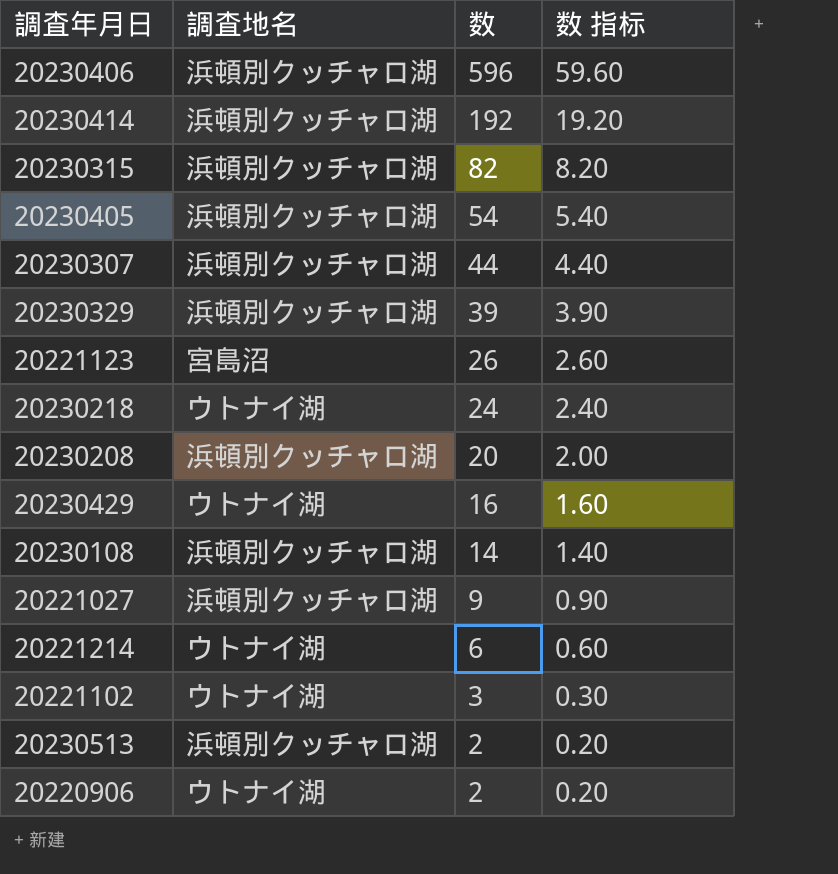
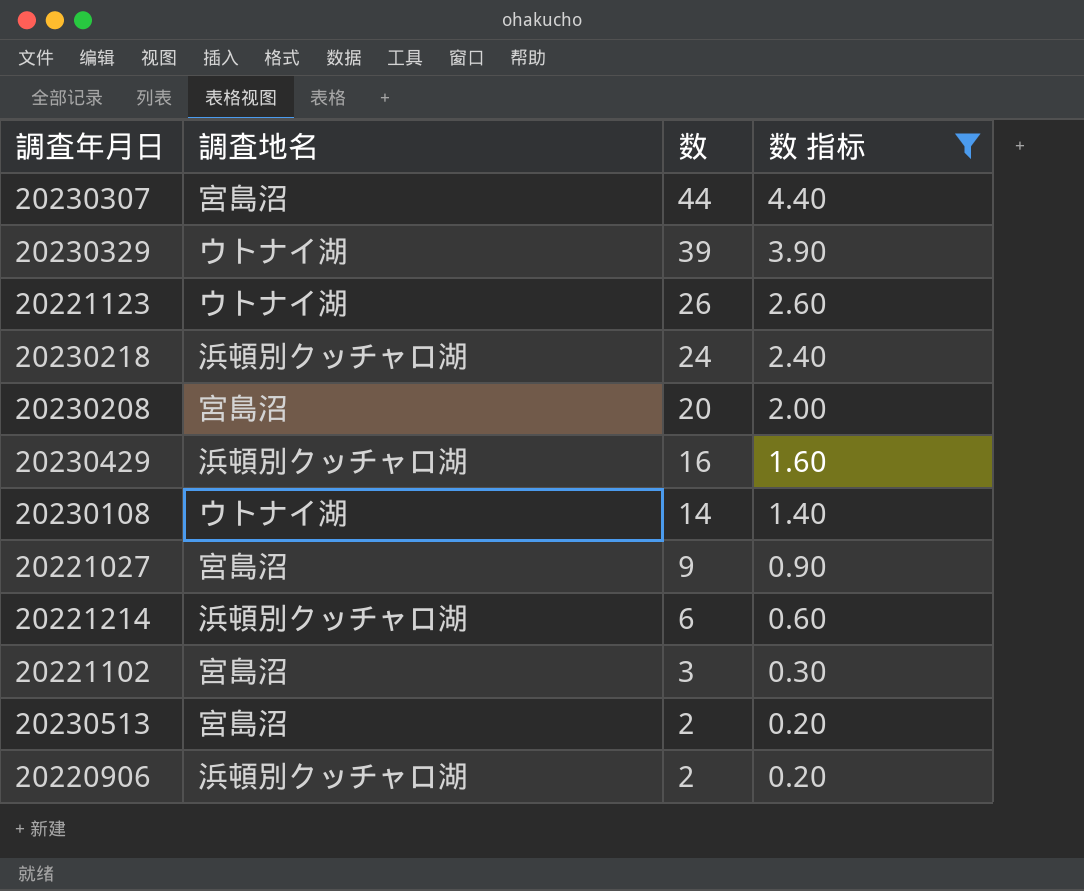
filter: none -> 数 指标 <= 4.40
20230307 | 調査地名: 浜頓別クッチャロ湖 -> 宮島沼
20230329 | 調査地名: 浜頓別クッチャロ湖 -> ウトナイ湖
20221123 | 調査地名: 宮島沼 -> ウトナイ湖
20230218 | 調査地名: ウトナイ湖 -> 浜頓別クッチャロ湖
20230208 | 調査地名: 浜頓別クッチャロ湖 -> 宮島沼
20230429 | 調査地名: ウトナイ湖 -> 浜頓別クッチャロ湖
20230108 | 調査地名: 浜頓別クッチャロ湖 -> ウトナイ湖
20221027 | 調査地名: 浜頓別クッチャロ湖 -> 宮島沼
20221214 | 調査地名: ウトナイ湖 -> 浜頓別クッチャロ湖
20221102 | 調査地名: ウトナイ湖 -> 宮島沼
20230513 | 調査地名: 浜頓別クッチャロ湖 -> 宮島沼
20220906 | 調査地名: ウトナイ湖 -> 浜頓別クッチャロ湖

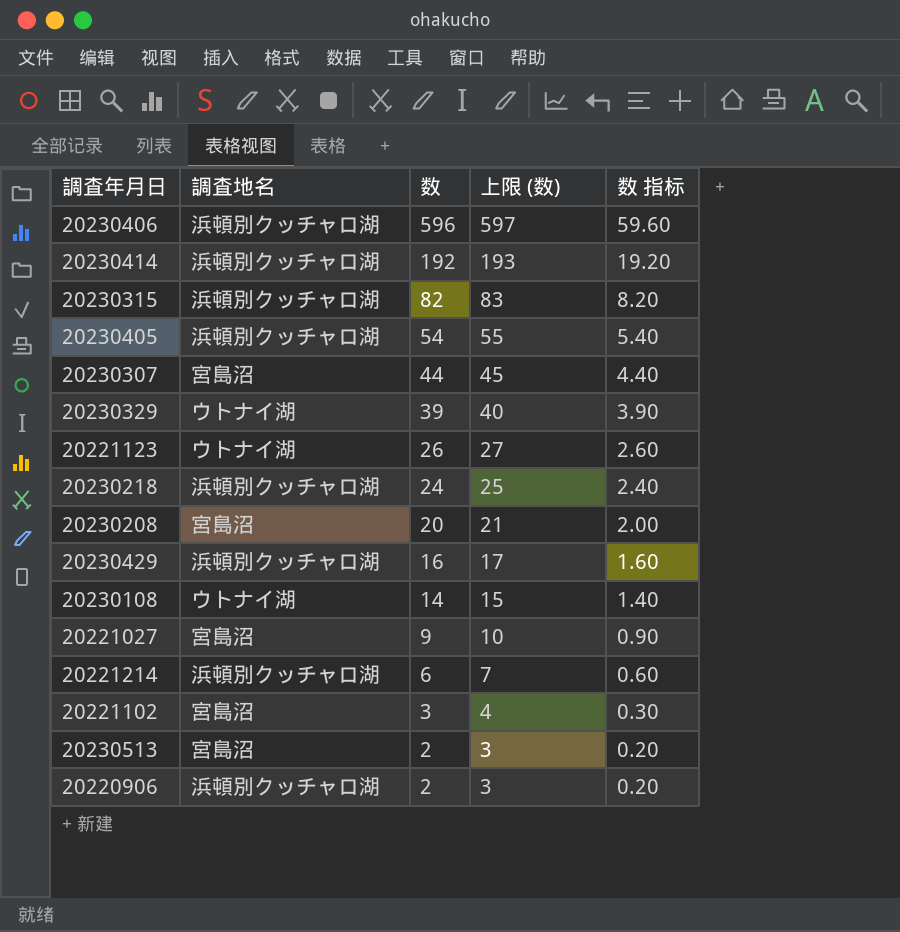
filter: 数 指标 <= 4.40 -> none
column 上限 (数) | formula: none -> [数] + 1

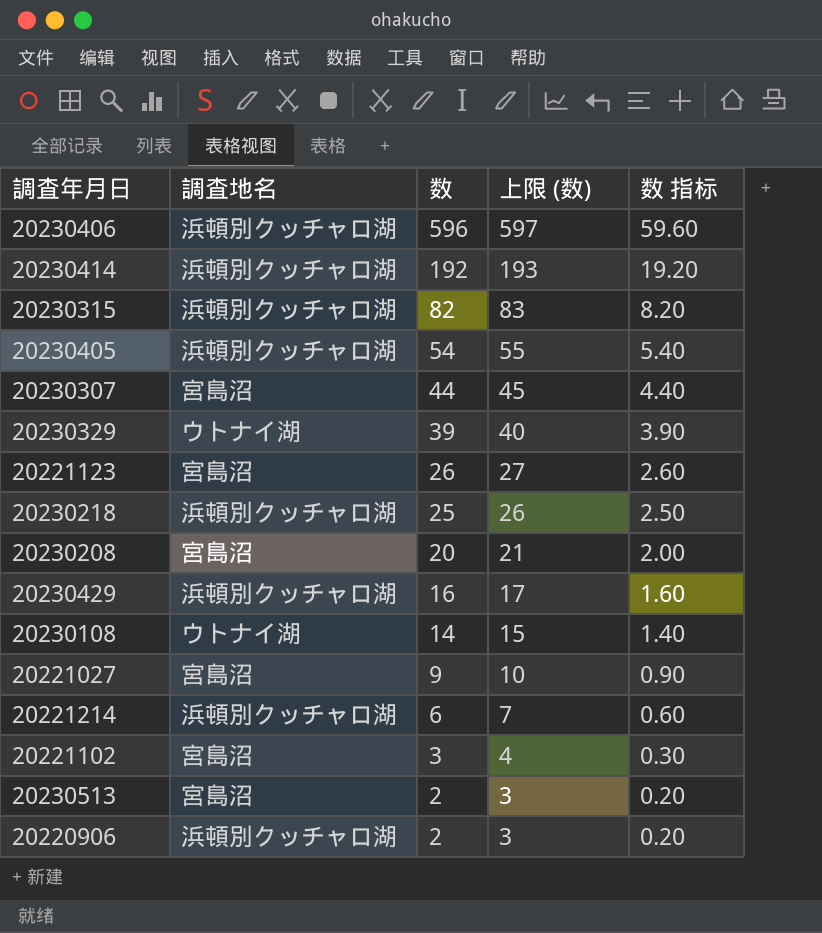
20221123 | 調査地名: ウトナイ湖 -> 宮島沼
20230218 | 数: 24 -> 25
20230218 | 上限 (数): 25 -> 26
20230218 | 数 指标: 2.40 -> 2.50

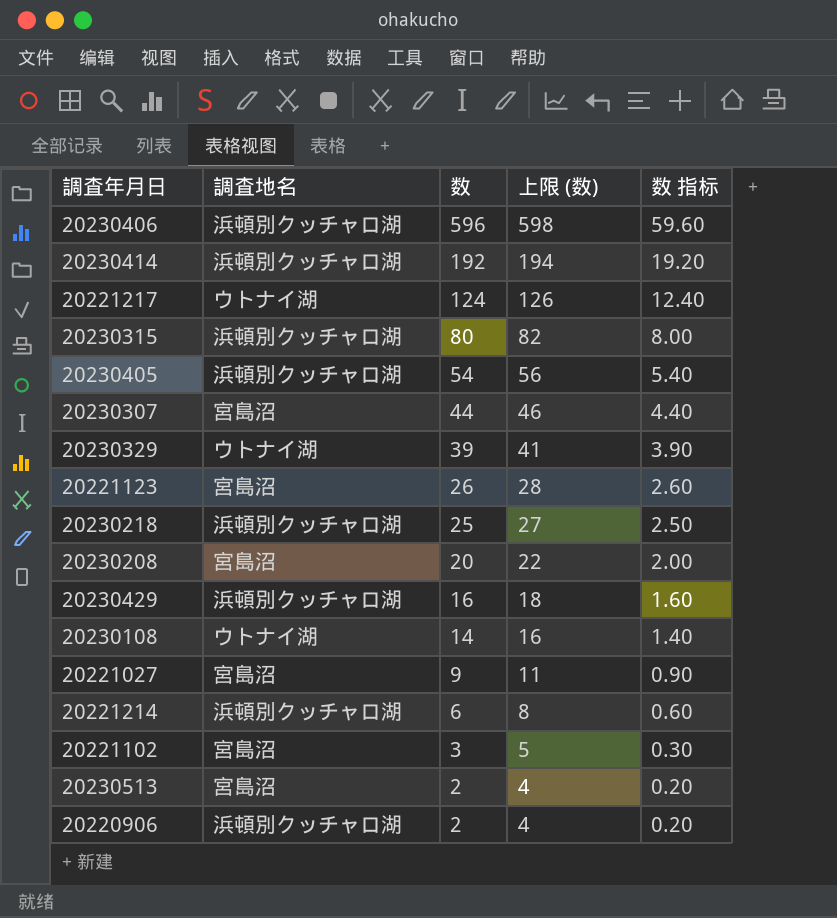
column 上限 (数) | formula: [数] + 1 -> [数] + 2
row 20221217: none -> ウトナイ湖 | 124 | 126 | 12.40
20230315 | 数: 82 -> 80
20230315 | 数 指标: 8.20 -> 8.00

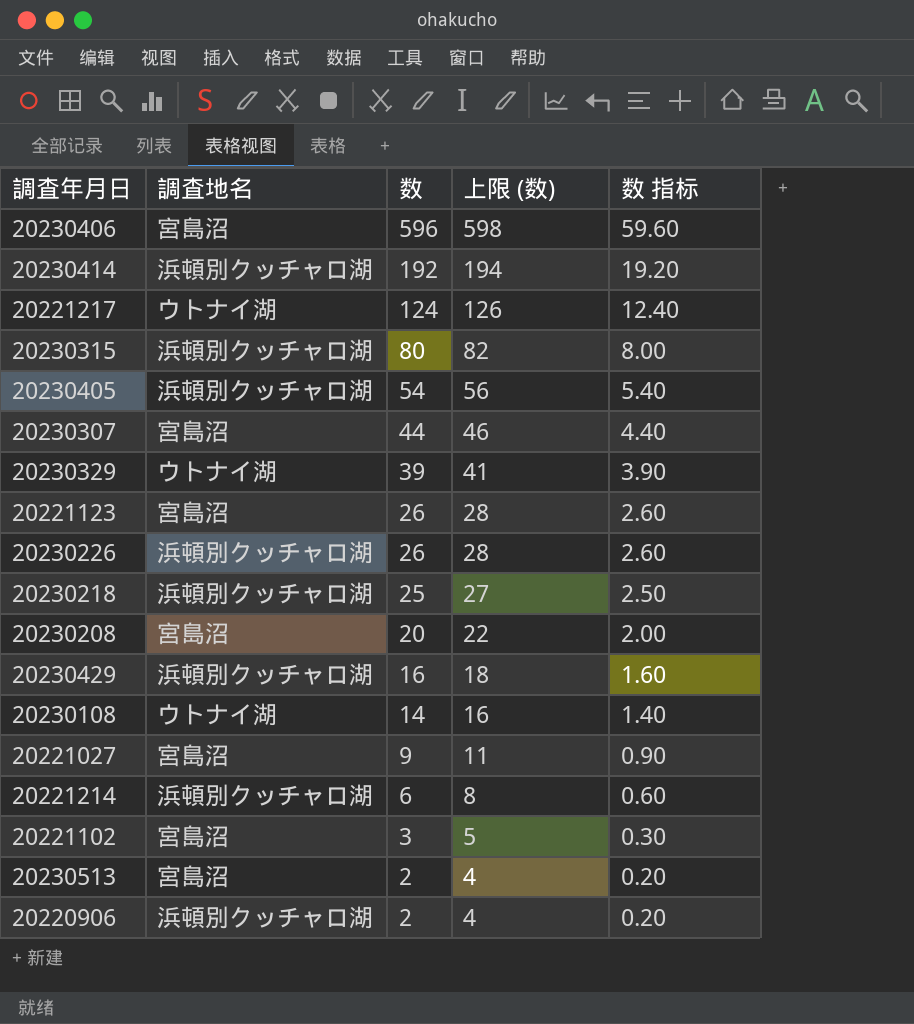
20230406 | 調査地名: 浜頓別クッチャロ湖 -> 宮島沼
row 20230226: none -> 浜頓別クッチャロ湖 | 26 | 28 | 2.60

